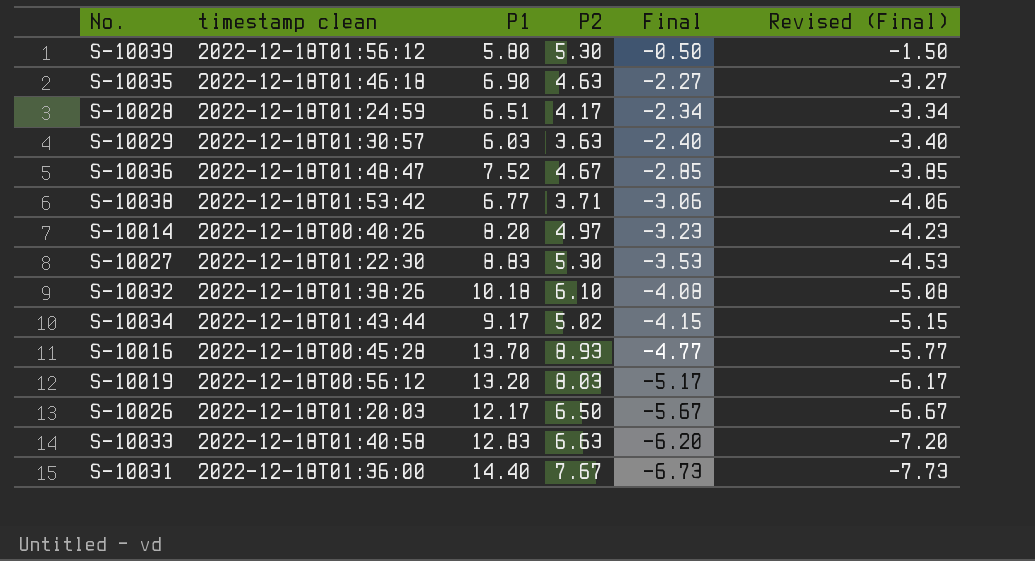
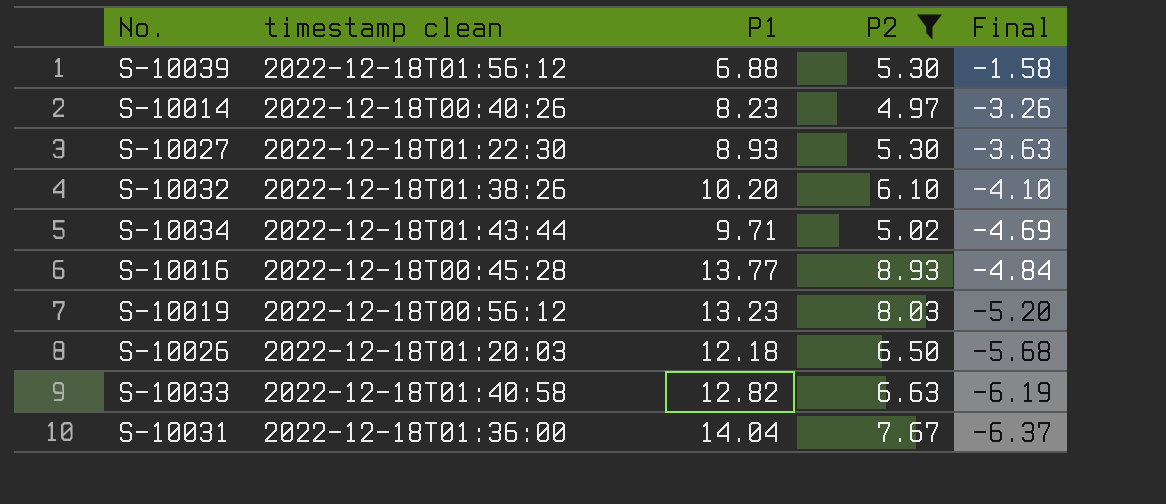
filter: none -> P2 >= 4.97
column Revised (Final) | formula: [Final] - 1 -> none
S-10039 | P1: 5.80 -> 6.88
S-10039 | Final: -0.50 -> -1.58
S-10014 | P1: 8.20 -> 8.23
S-10014 | Final: -3.23 -> -3.26
S-10027 | P1: 8.83 -> 8.93
S-10027 | Final: -3.53 -> -3.63
S-10032 | P1: 10.18 -> 10.20
S-10032 | Final: -4.08 -> -4.10
S-10034 | P1: 9.17 -> 9.71
S-10034 | Final: -4.15 -> -4.69
S-10016 | P1: 13.70 -> 13.77
S-10016 | Final: -4.77 -> -4.84
S-10019 | P1: 13.20 -> 13.23
S-10019 | Final: -5.17 -> -5.20
S-10026 | P1: 12.17 -> 12.18
S-10026 | Final: -5.67 -> -5.68
S-10033 | P1: 12.83 -> 12.82
S-10033 | Final: -6.20 -> -6.19
S-10031 | P1: 14.40 -> 14.04
S-10031 | Final: -6.73 -> -6.37

